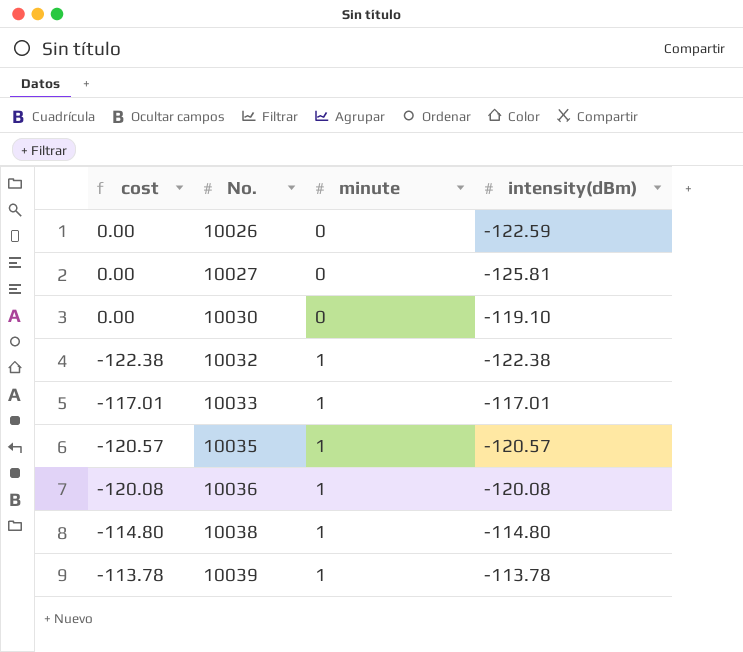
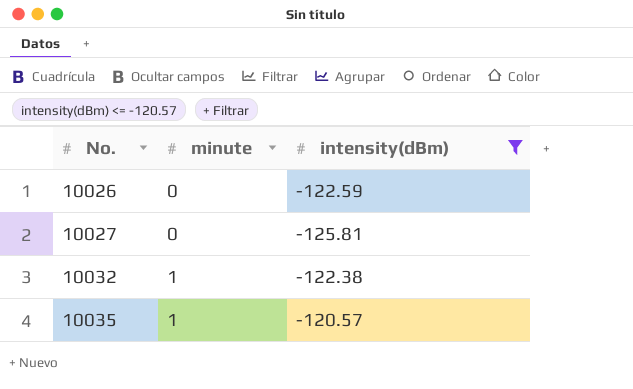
filter: none -> intensity(dBm) <= -120.57
column cost | formula: [minute] * [intensity(dBm)] -> none

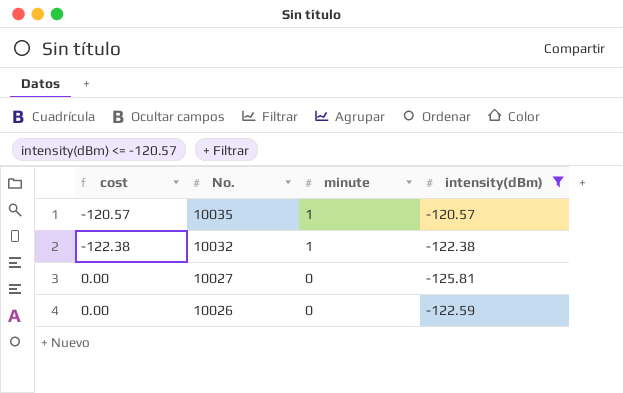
row order: No. ascending -> No. descending
column cost | formula: none -> [minute] * [intensity(dBm)]

